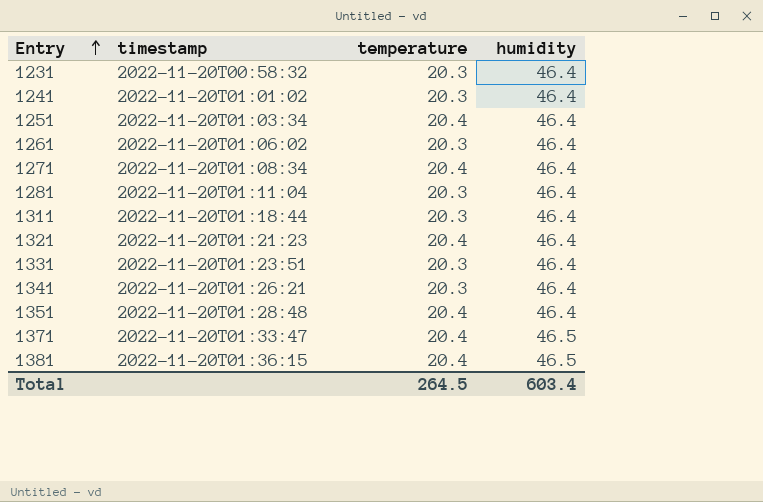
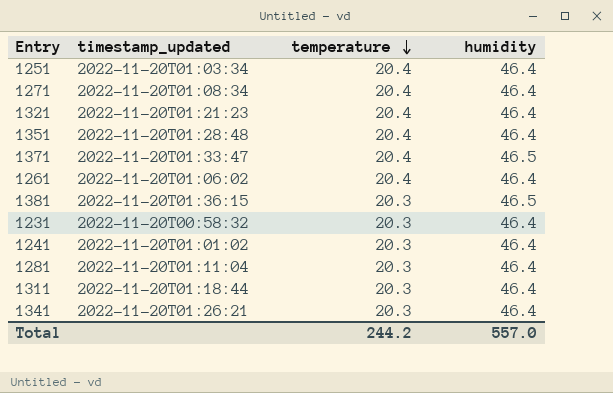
row order: Entry ascending -> temperature descending
column name: timestamp -> timestamp_updated
row 1331: 2022-11-20T01:23:51 | 20.3 | 46.4 -> none
1261 | temperature: 20.3 -> 20.4
1381 | temperature: 20.4 -> 20.3
Total | temperature: 264.5 -> 244.2
Total | humidity: 603.4 -> 557.0

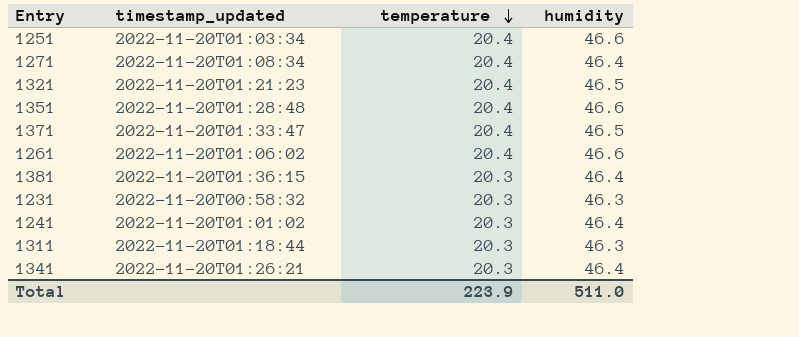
row 1281: 2022-11-20T01:11:04 | 20.3 | 46.4 -> none
1251 | humidity: 46.4 -> 46.6
1321 | humidity: 46.4 -> 46.5
1351 | humidity: 46.4 -> 46.6
1261 | humidity: 46.4 -> 46.6
1381 | humidity: 46.5 -> 46.4
1231 | humidity: 46.4 -> 46.3
1311 | humidity: 46.4 -> 46.3
Total | temperature: 244.2 -> 223.9
Total | humidity: 557.0 -> 511.0

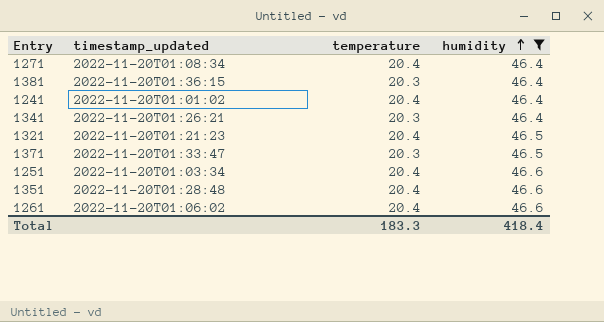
filter: none -> humidity != 46.3
row order: temperature descending -> humidity ascending
1241 | temperature: 20.3 -> 20.4
1371 | temperature: 20.4 -> 20.3
Total | temperature: 223.9 -> 183.3
Total | humidity: 511.0 -> 418.4

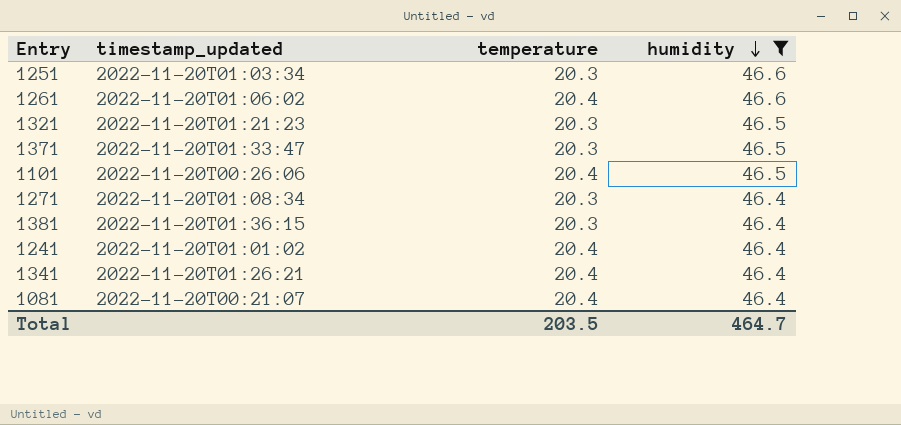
row order: humidity ascending -> humidity descending
row 1351: 2022-11-20T01:28:48 | 20.4 | 46.6 -> none
1251 | temperature: 20.4 -> 20.3
1321 | temperature: 20.4 -> 20.3
row 1101: none -> 2022-11-20T00:26:06 | 20.4 | 46.5
1271 | temperature: 20.4 -> 20.3
1341 | temperature: 20.3 -> 20.4
row 1081: none -> 2022-11-20T00:21:07 | 20.4 | 46.4
Total | temperature: 183.3 -> 203.5
Total | humidity: 418.4 -> 464.7

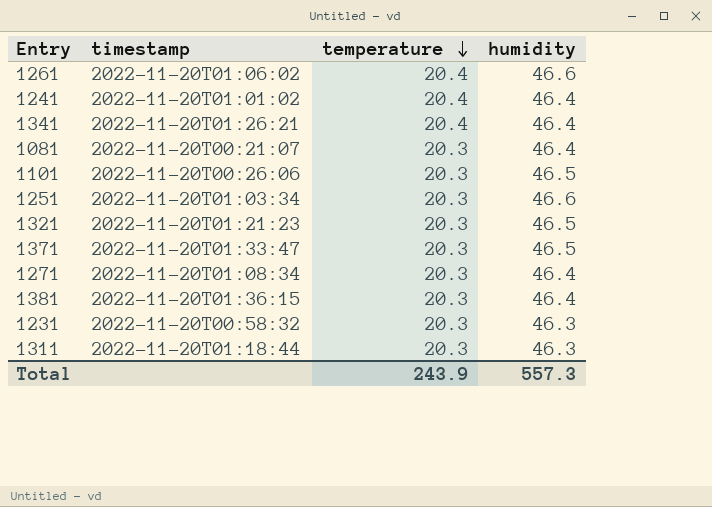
filter: humidity != 46.3 -> none
row order: humidity descending -> temperature descending
column name: timestamp_updated -> timestamp
1081 | temperature: 20.4 -> 20.3
1101 | temperature: 20.4 -> 20.3
Total | temperature: 203.5 -> 243.9
Total | humidity: 464.7 -> 557.3

